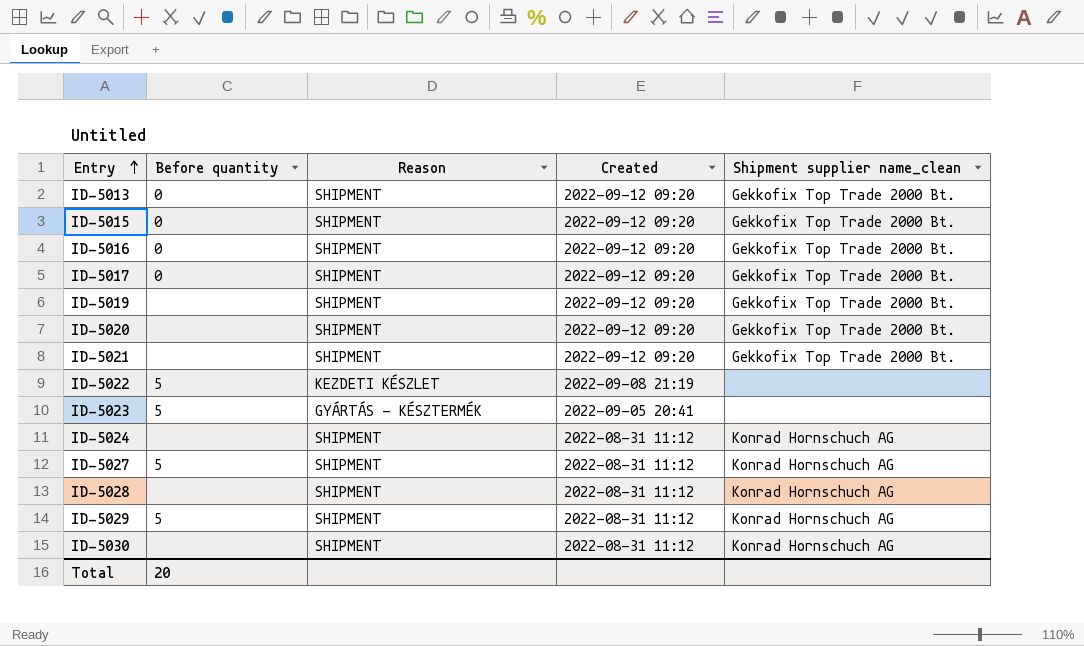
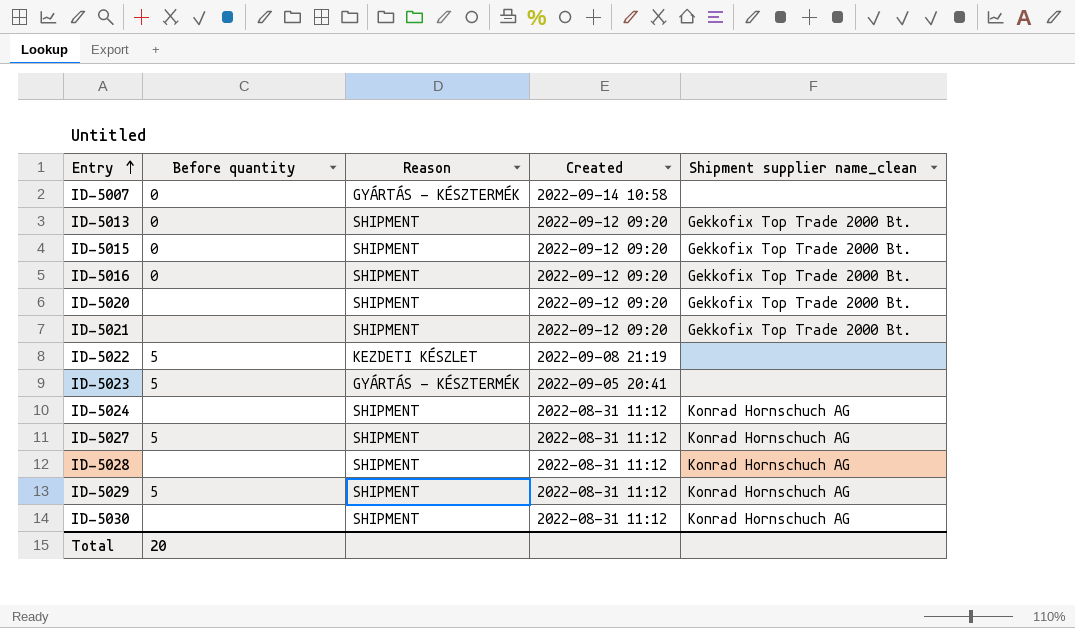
row ID-5017: 0 | SHIPMENT | 2022-09-12 09:20 | Gekkofix Top Trade 2000 Bt. -> none
row ID-5019: none | SHIPMENT | 2022-09-12 09:20 | Gekkofix Top Trade 2000 Bt. -> none
row ID-5007: none -> 0 | GYÁRTÁS - KÉSZTERMÉK | 2022-09-14 10:58 | none

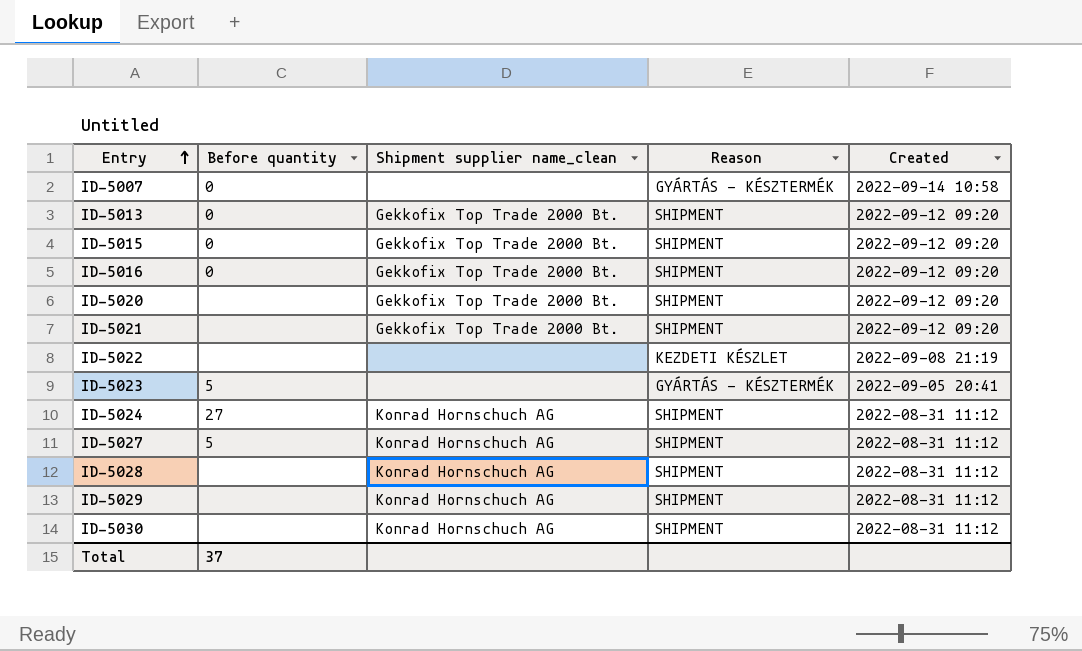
column Shipment supplier name_clean | position: 5 -> 3
ID-5022 | Before quantity: 5 -> none
ID-5024 | Before quantity: none -> 27
ID-5029 | Before quantity: 5 -> none
Total | Before quantity: 20 -> 37

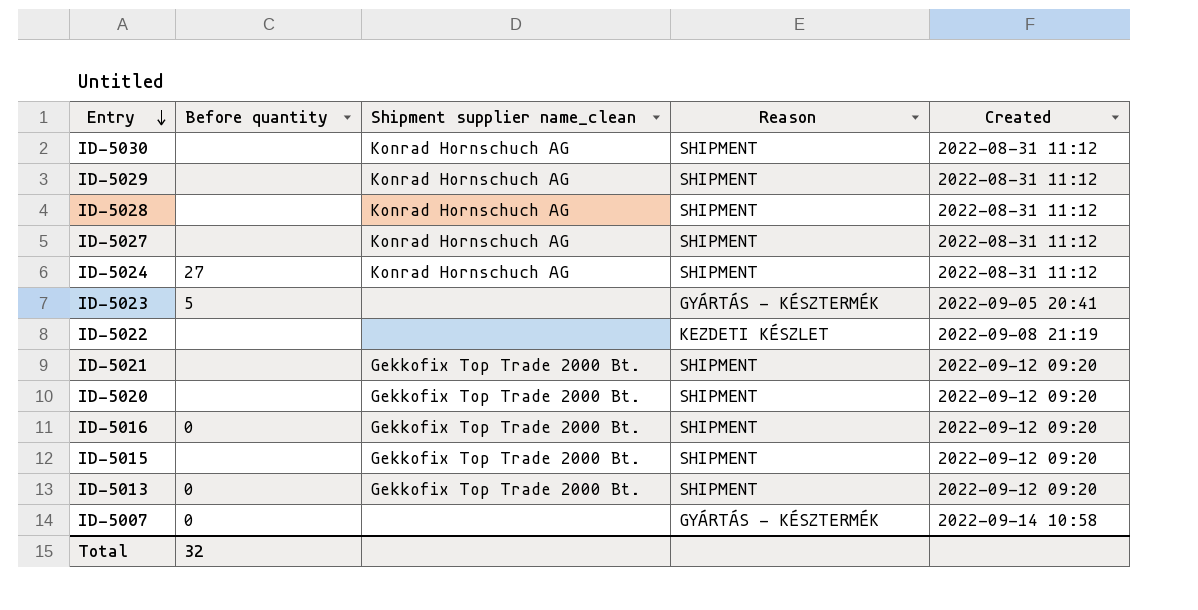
row order: Entry ascending -> Entry descending
ID-5027 | Before quantity: 5 -> none
ID-5015 | Before quantity: 0 -> none
Total | Before quantity: 37 -> 32

